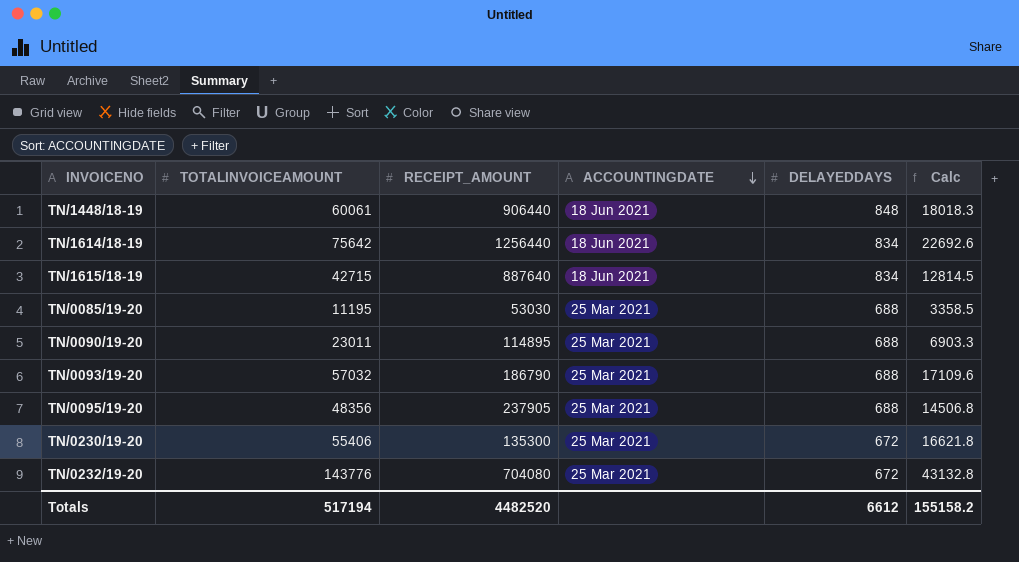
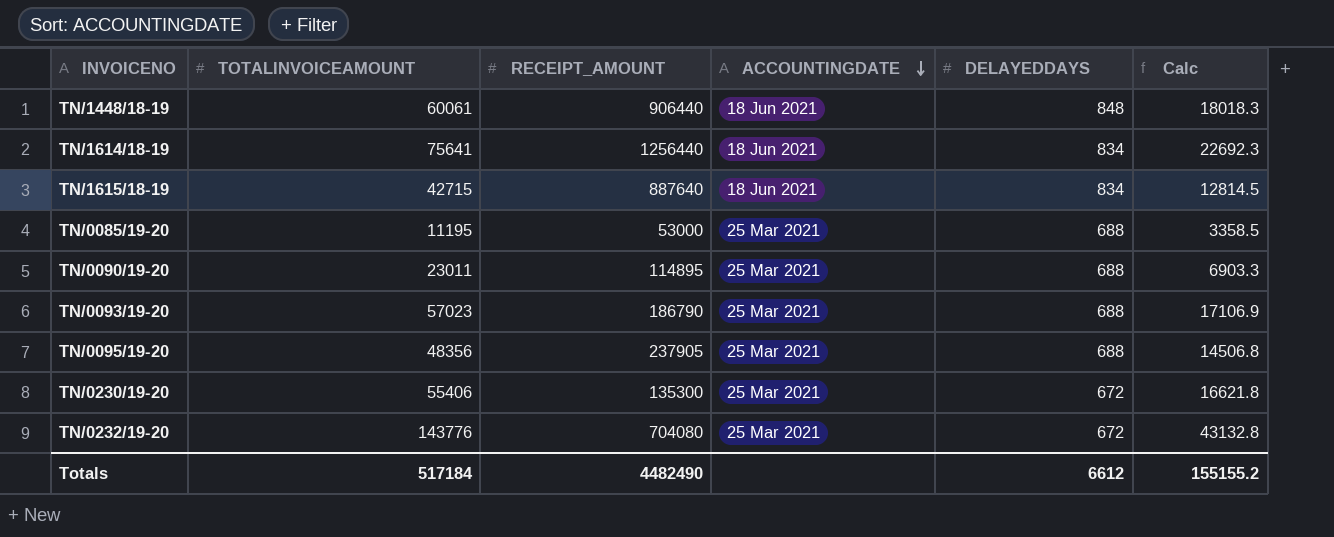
TN/1614/18-19 | TOTALINVOICEAMOUNT: 75642 -> 75641
TN/1614/18-19 | Calc: 22692.6 -> 22692.3
TN/0085/19-20 | RECEIPT_AMOUNT: 53030 -> 53000
TN/0093/19-20 | TOTALINVOICEAMOUNT: 57032 -> 57023
TN/0093/19-20 | Calc: 17109.6 -> 17106.9
Totals | TOTALINVOICEAMOUNT: 517194 -> 517184
Totals | RECEIPT_AMOUNT: 4482520 -> 4482490
Totals | Calc: 155158.2 -> 155155.2

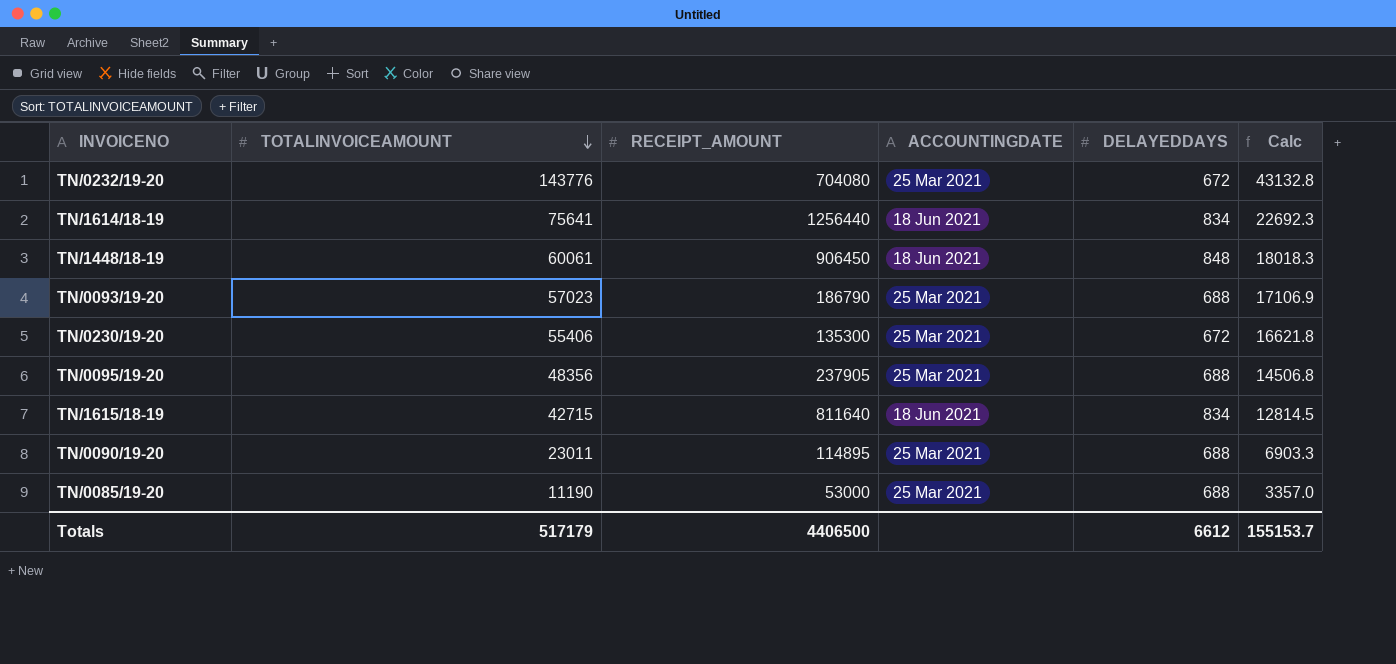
row order: ACCOUNTINGDATE descending -> TOTALINVOICEAMOUNT descending
TN/1448/18-19 | RECEIPT_AMOUNT: 906440 -> 906450
TN/1615/18-19 | RECEIPT_AMOUNT: 887640 -> 811640
TN/0085/19-20 | TOTALINVOICEAMOUNT: 11195 -> 11190
TN/0085/19-20 | Calc: 3358.5 -> 3357.0
Totals | TOTALINVOICEAMOUNT: 517184 -> 517179
Totals | RECEIPT_AMOUNT: 4482490 -> 4406500
Totals | Calc: 155155.2 -> 155153.7

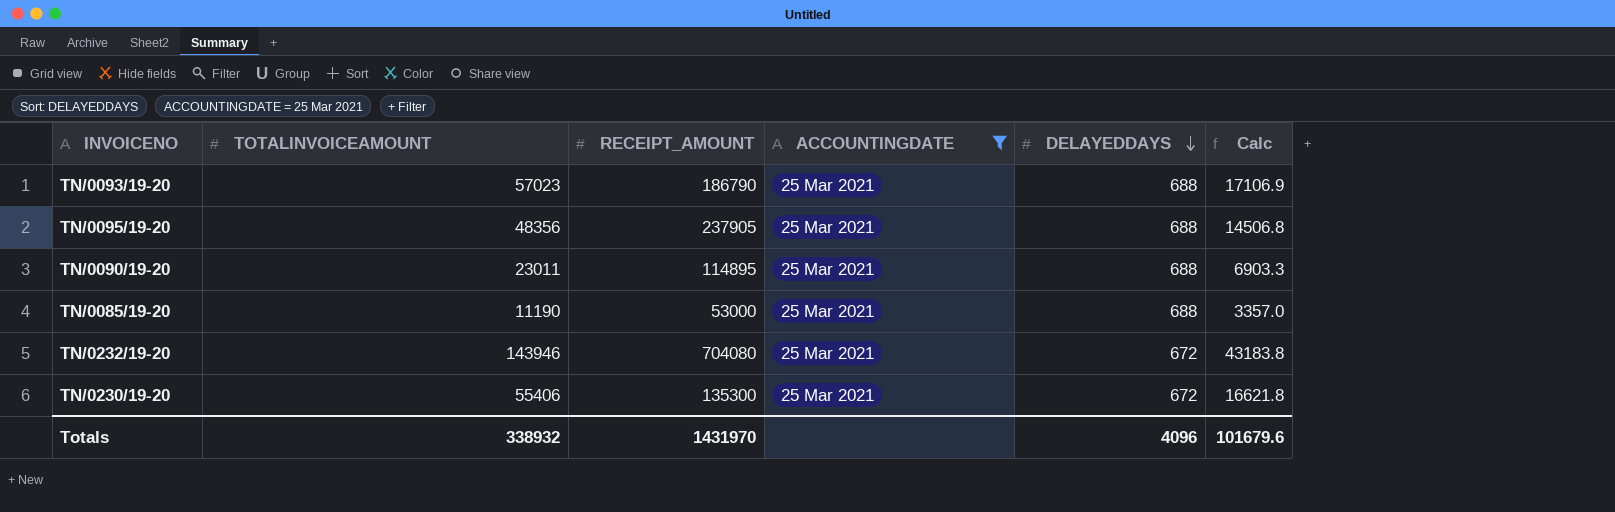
filter: none -> ACCOUNTINGDATE = 25 Mar 2021
row order: TOTALINVOICEAMOUNT descending -> DELAYEDDAYS descending
TN/0232/19-20 | TOTALINVOICEAMOUNT: 143776 -> 143946
TN/0232/19-20 | Calc: 43132.8 -> 43183.8
Totals | TOTALINVOICEAMOUNT: 517179 -> 338932
Totals | RECEIPT_AMOUNT: 4406500 -> 1431970
Totals | DELAYEDDAYS: 6612 -> 4096
Totals | Calc: 155153.7 -> 101679.6

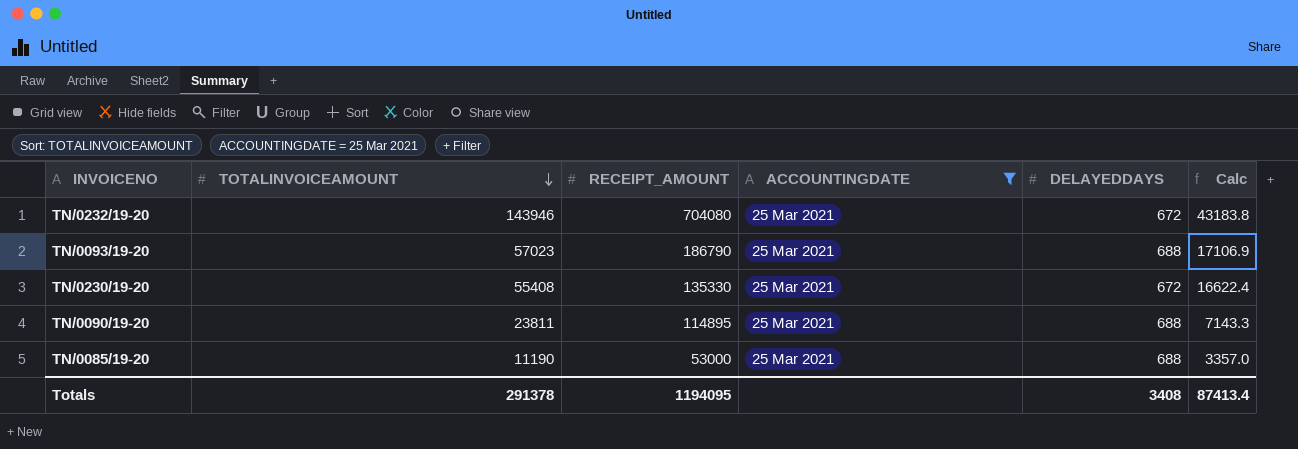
row order: DELAYEDDAYS descending -> TOTALINVOICEAMOUNT descending
row TN/0095/19-20: 48356 | 237905 | 25 Mar 2021 | 688 | 14506.8 -> none
TN/0230/19-20 | TOTALINVOICEAMOUNT: 55406 -> 55408
TN/0230/19-20 | RECEIPT_AMOUNT: 135300 -> 135330
TN/0230/19-20 | Calc: 16621.8 -> 16622.4
TN/0090/19-20 | TOTALINVOICEAMOUNT: 23011 -> 23811
TN/0090/19-20 | Calc: 6903.3 -> 7143.3
Totals | TOTALINVOICEAMOUNT: 338932 -> 291378
Totals | RECEIPT_AMOUNT: 1431970 -> 1194095
Totals | DELAYEDDAYS: 4096 -> 3408
Totals | Calc: 101679.6 -> 87413.4

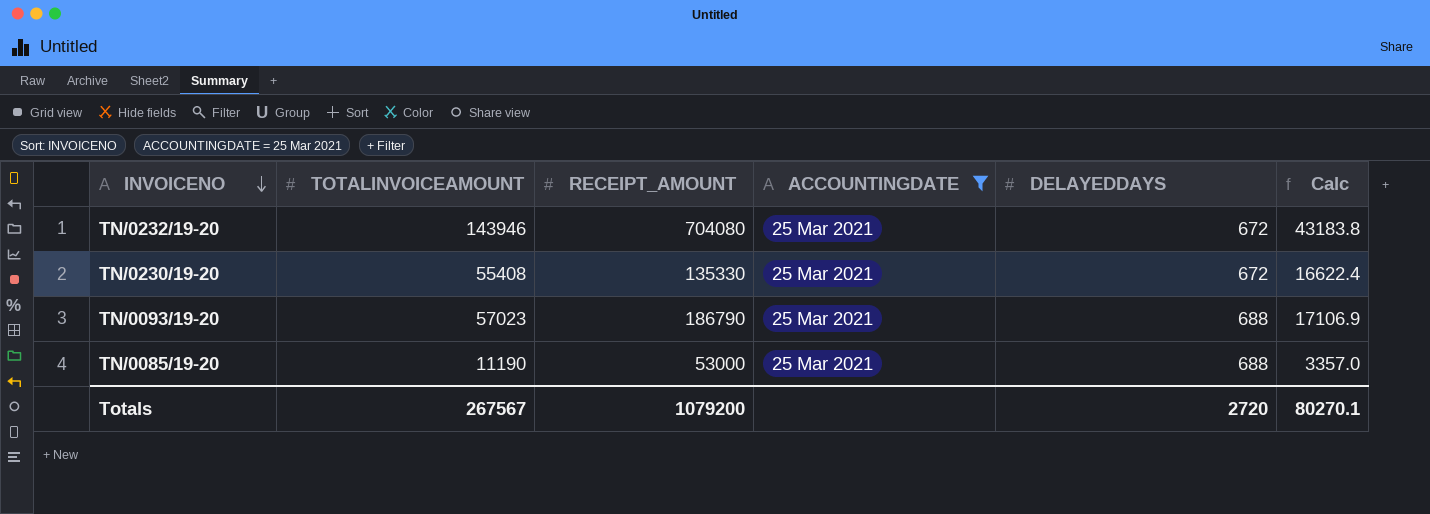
row order: TOTALINVOICEAMOUNT descending -> INVOICENO descending
row TN/0090/19-20: 23811 | 114895 | 25 Mar 2021 | 688 | 7143.3 -> none
Totals | TOTALINVOICEAMOUNT: 291378 -> 267567
Totals | RECEIPT_AMOUNT: 1194095 -> 1079200
Totals | DELAYEDDAYS: 3408 -> 2720
Totals | Calc: 87413.4 -> 80270.1

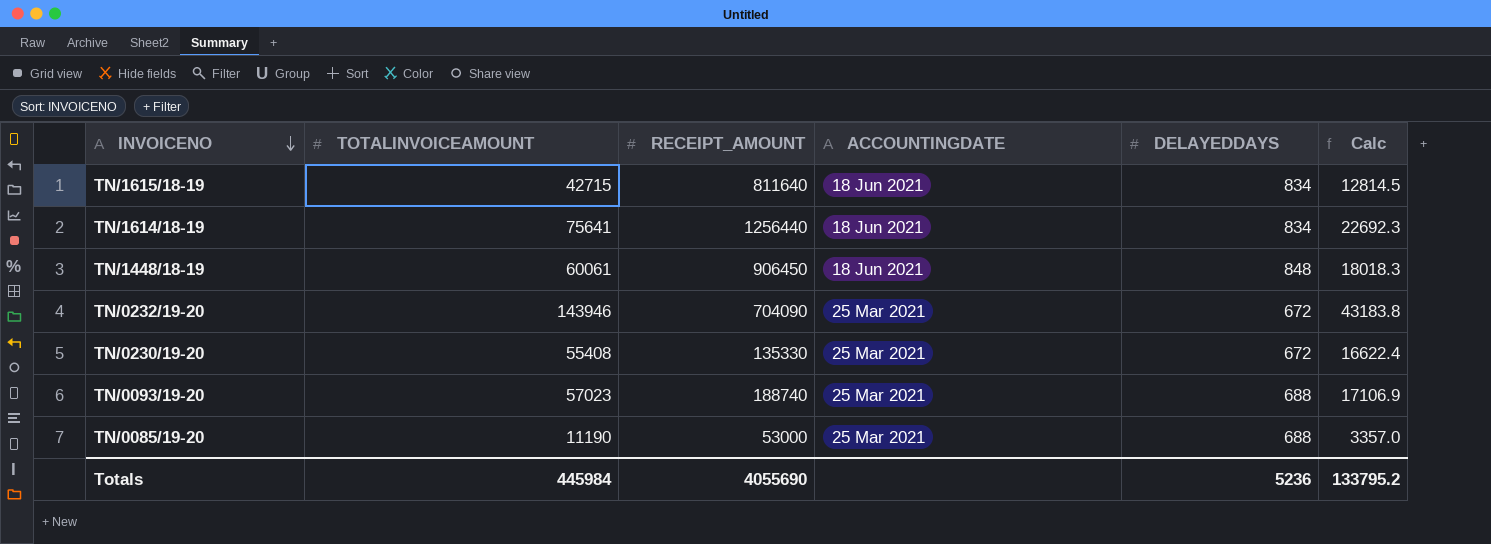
filter: ACCOUNTINGDATE = 25 Mar 2021 -> none
TN/0232/19-20 | RECEIPT_AMOUNT: 704080 -> 704090
TN/0093/19-20 | RECEIPT_AMOUNT: 186790 -> 188740
Totals | TOTALINVOICEAMOUNT: 267567 -> 445984
Totals | RECEIPT_AMOUNT: 1079200 -> 4055690
Totals | DELAYEDDAYS: 2720 -> 5236
Totals | Calc: 80270.1 -> 133795.2

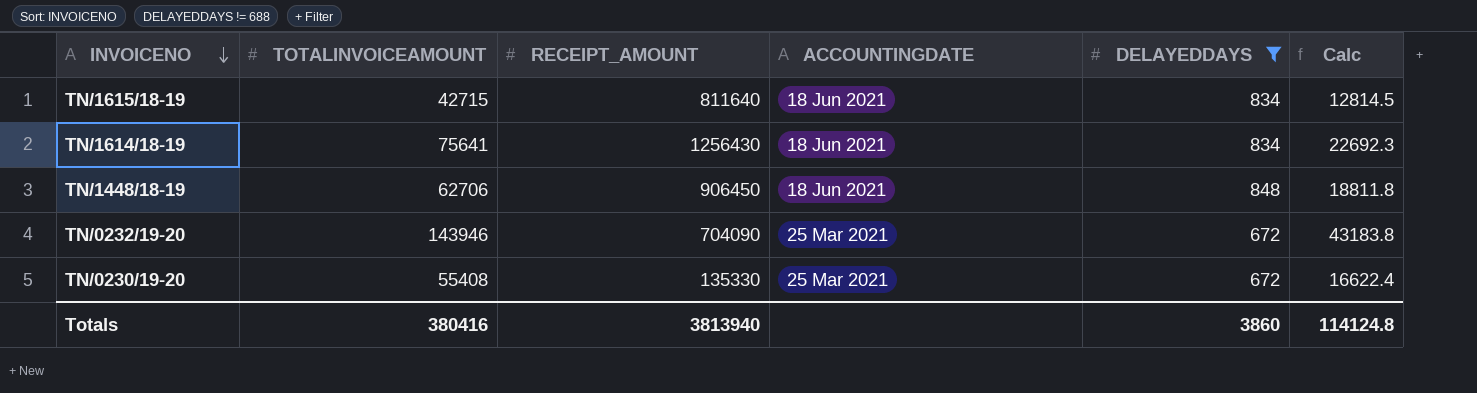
filter: none -> DELAYEDDAYS != 688
TN/1614/18-19 | RECEIPT_AMOUNT: 1256440 -> 1256430
TN/1448/18-19 | TOTALINVOICEAMOUNT: 60061 -> 62706
TN/1448/18-19 | Calc: 18018.3 -> 18811.8
Totals | TOTALINVOICEAMOUNT: 445984 -> 380416
Totals | RECEIPT_AMOUNT: 4055690 -> 3813940
Totals | DELAYEDDAYS: 5236 -> 3860
Totals | Calc: 133795.2 -> 114124.8

